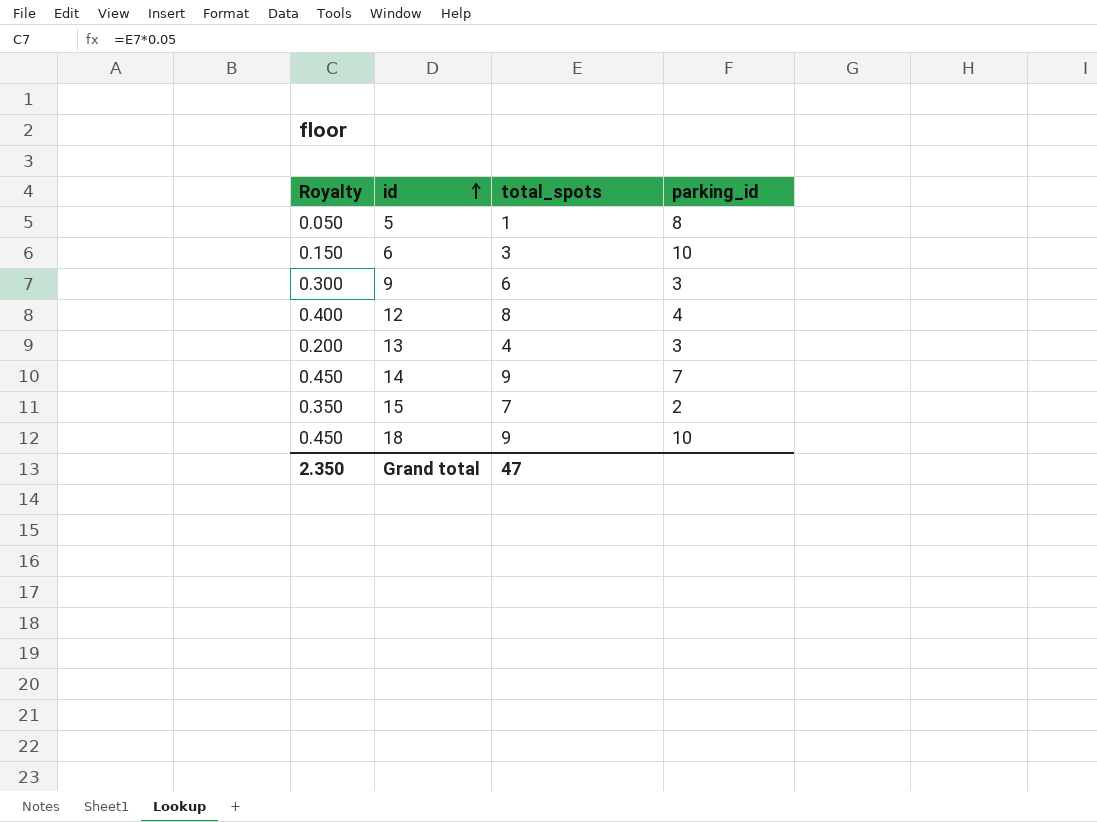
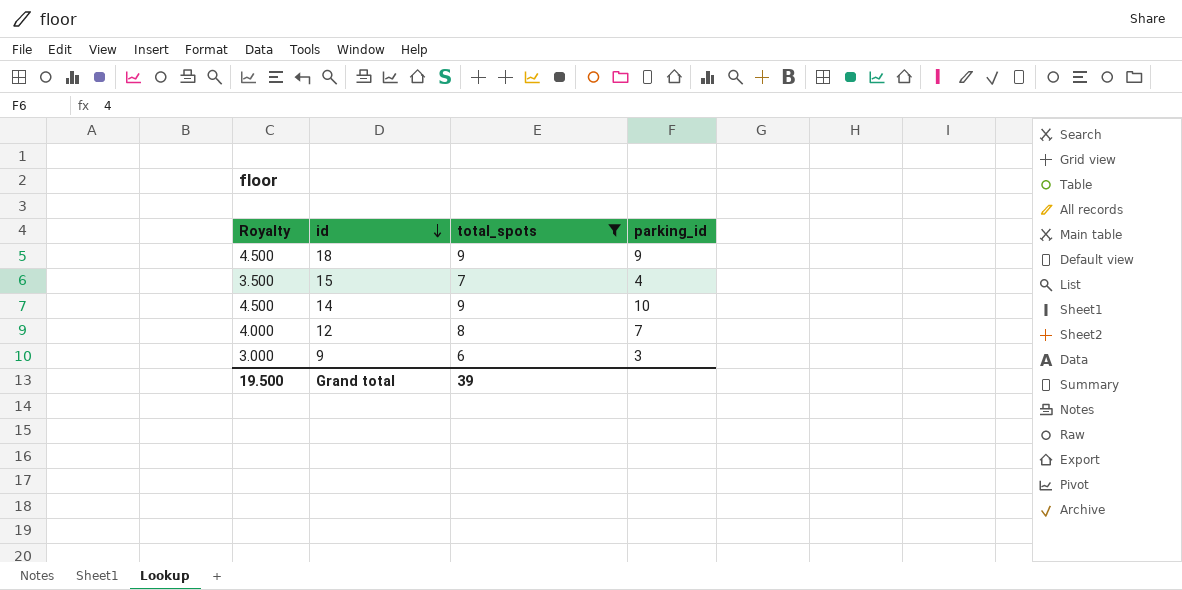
filter: none -> total_spots >= 6
row order: id ascending -> id descending
column Royalty | formula: [total_spots] * 0.05 -> [total_spots] * 0.5
18 | parking_id: 10 -> 9
15 | parking_id: 2 -> 4
14 | parking_id: 7 -> 10
12 | parking_id: 4 -> 7
Grand total | Royalty: 2.350 -> 19.500
Grand total | total_spots: 47 -> 39

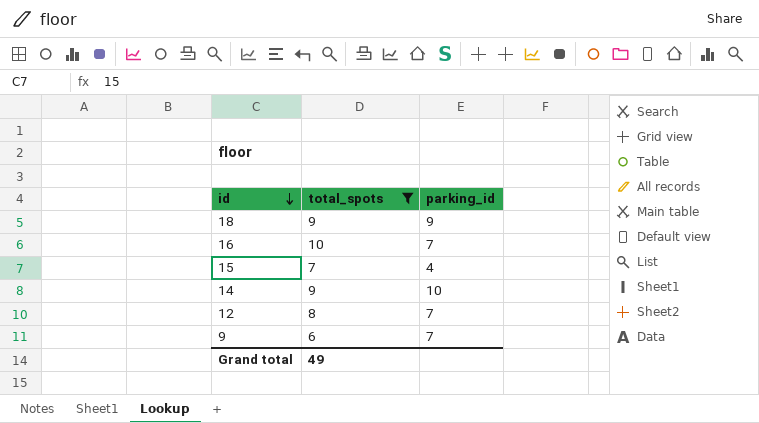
column Royalty | formula: [total_spots] * 0.5 -> none
row 16: none -> 10 | 7
9 | parking_id: 3 -> 7
Grand total | total_spots: 39 -> 49

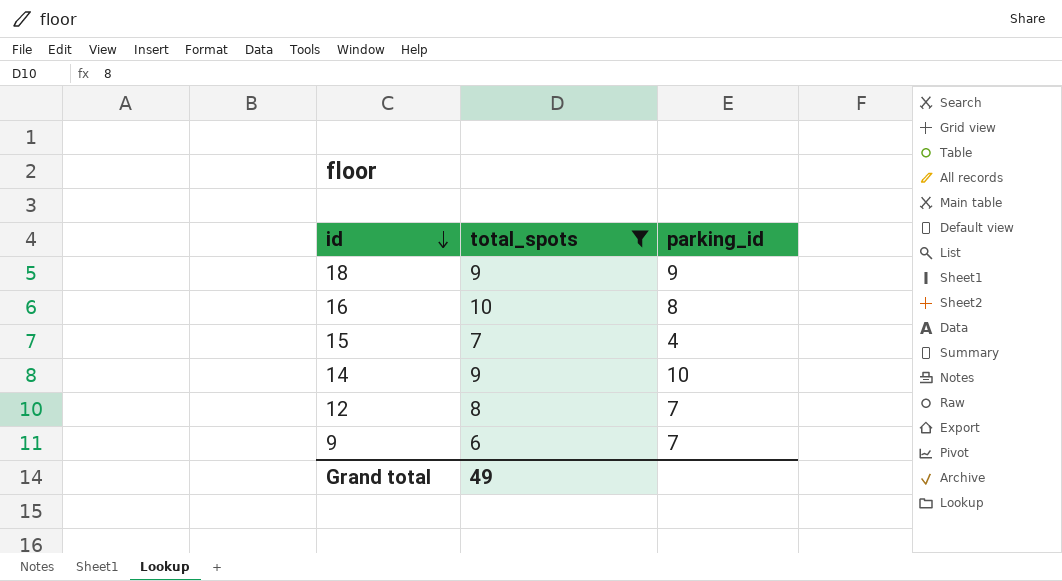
16 | parking_id: 7 -> 8

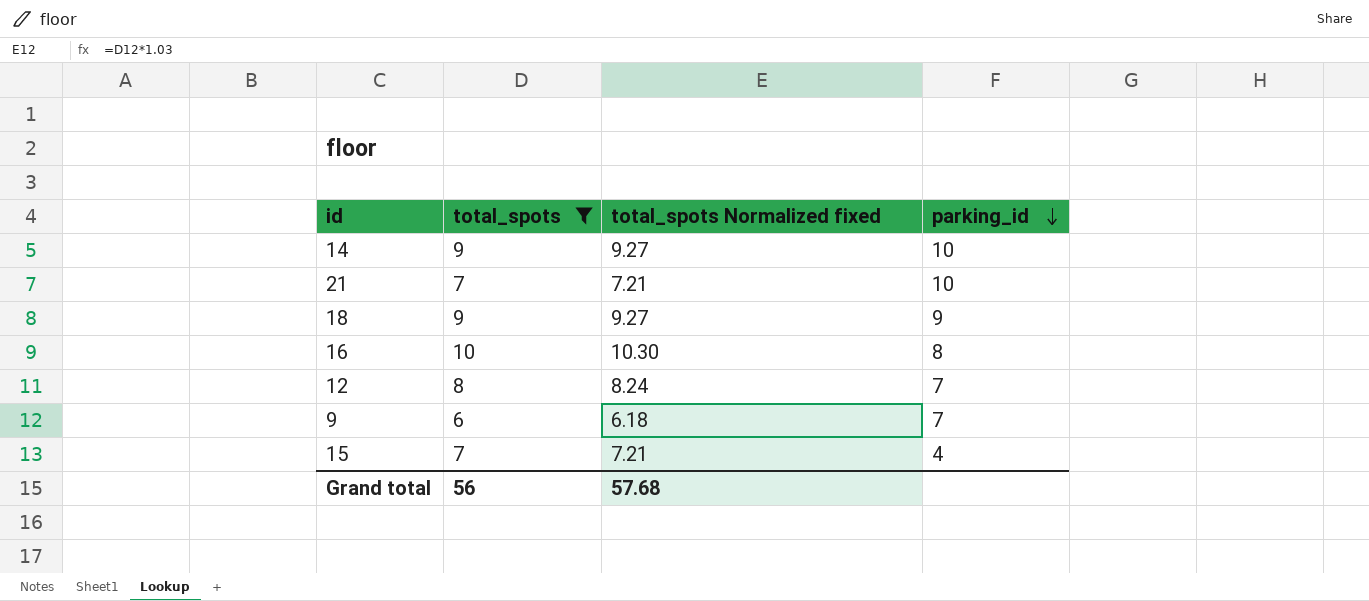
row order: id descending -> parking_id descending
column total_spots Normalized fixed | formula: none -> [total_spots] * 1.03
row 21: none -> 7 | 7.21 | 10
Grand total | total_spots: 49 -> 56

